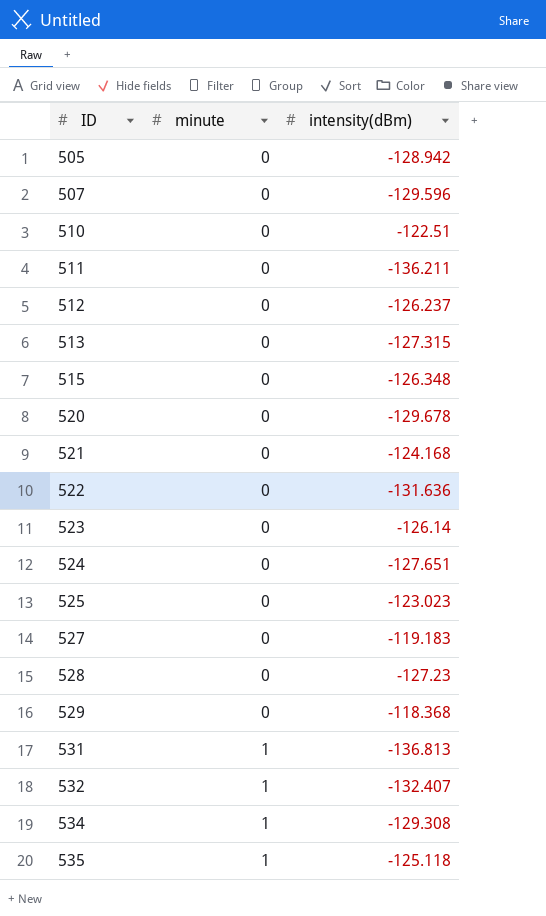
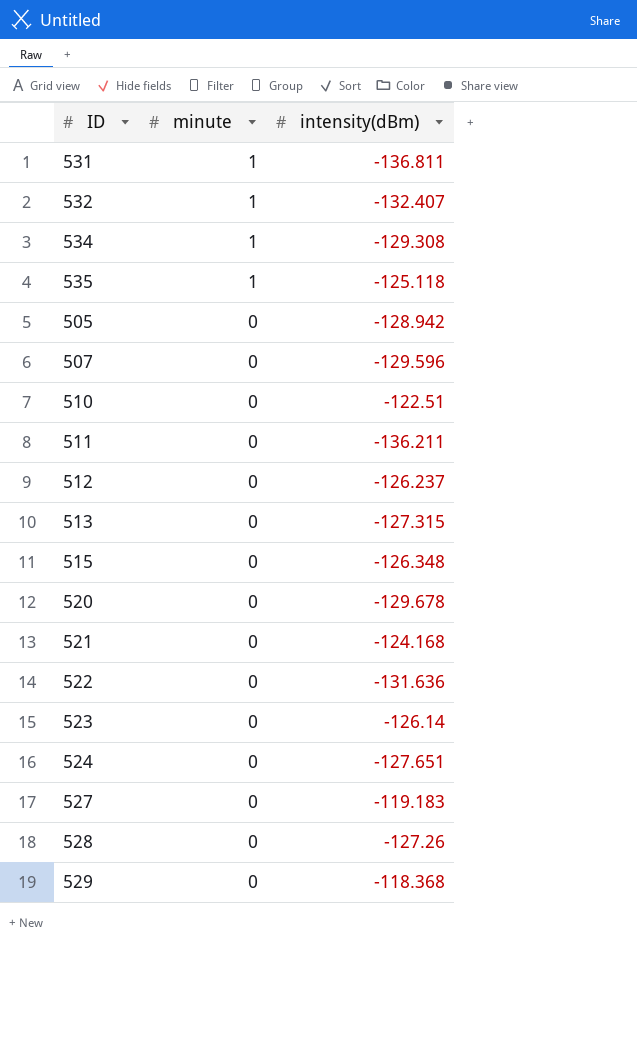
row order: ID ascending -> minute descending
row 525: 0 | -123.023 -> none
531 | intensity(dBm): -136.813 -> -136.811
528 | intensity(dBm): -127.23 -> -127.26

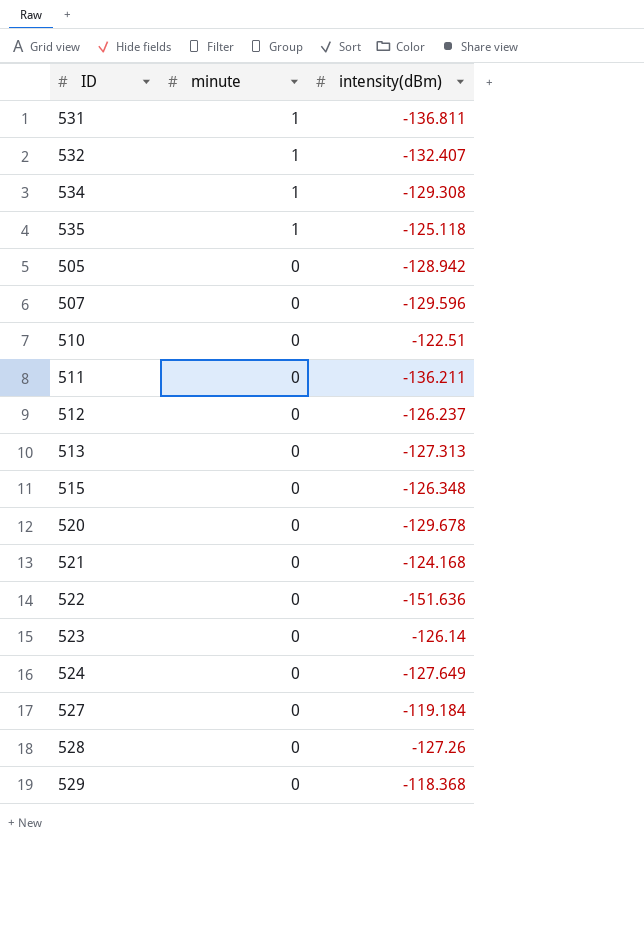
513 | intensity(dBm): -127.315 -> -127.313
522 | intensity(dBm): -131.636 -> -151.636
524 | intensity(dBm): -127.651 -> -127.649
527 | intensity(dBm): -119.183 -> -119.184

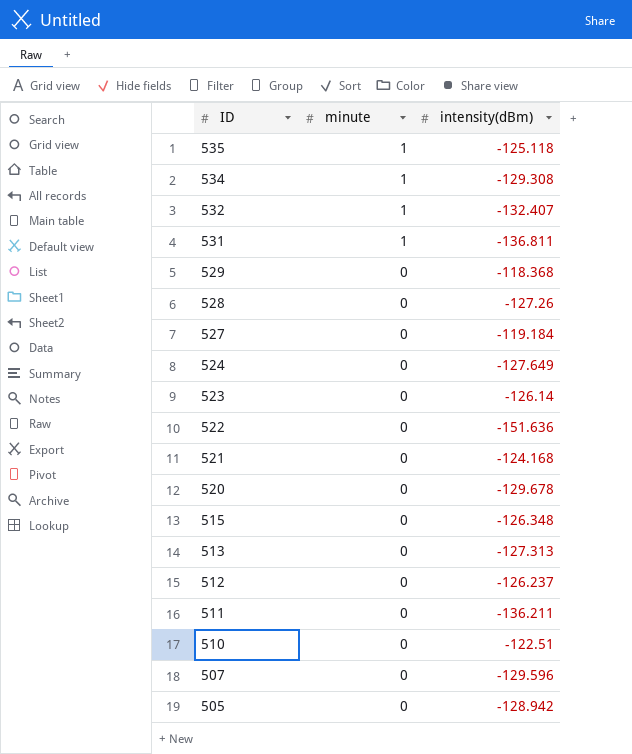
row order: minute descending -> ID descending

